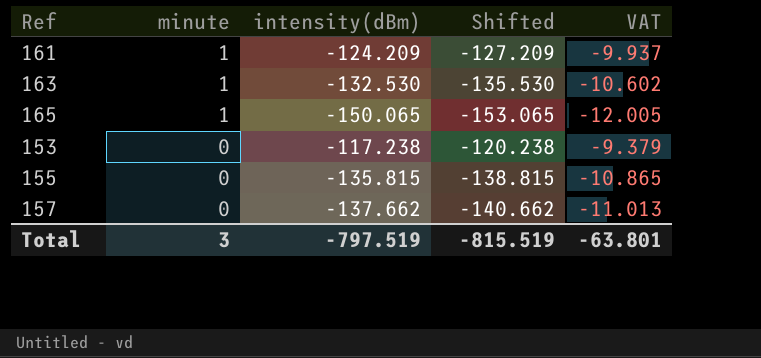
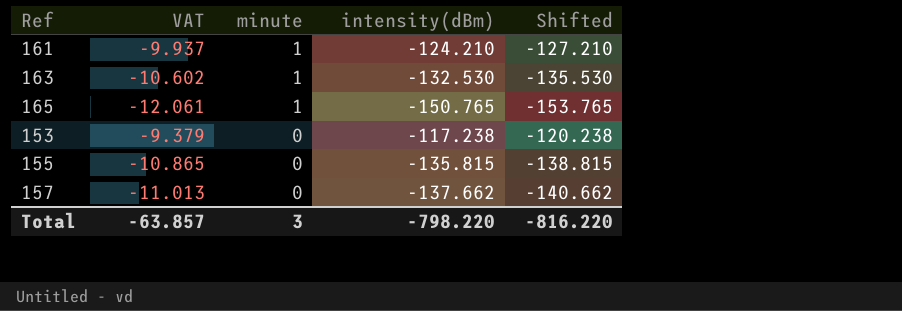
column VAT | position: 5 -> 2
161 | intensity(dBm): -124.209 -> -124.210
161 | Shifted: -127.209 -> -127.210
165 | VAT: -12.005 -> -12.061
165 | intensity(dBm): -150.065 -> -150.765
165 | Shifted: -153.065 -> -153.765
Total | VAT: -63.801 -> -63.857
Total | intensity(dBm): -797.519 -> -798.220
Total | Shifted: -815.519 -> -816.220

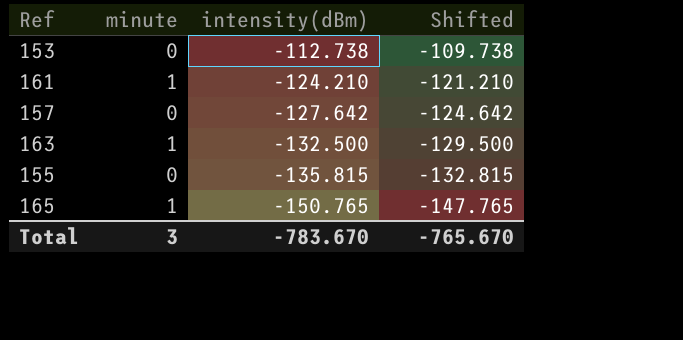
row order: minute descending -> intensity(dBm) descending
column VAT | formula: [intensity(dBm)] * 0.08 -> none
column Shifted | formula: [intensity(dBm)] - 3 -> [intensity(dBm)] + 3
153 | intensity(dBm): -117.238 -> -112.738
157 | intensity(dBm): -137.662 -> -127.642
163 | intensity(dBm): -132.530 -> -132.500
Total | intensity(dBm): -798.220 -> -783.670
Total | Shifted: -816.220 -> -765.670

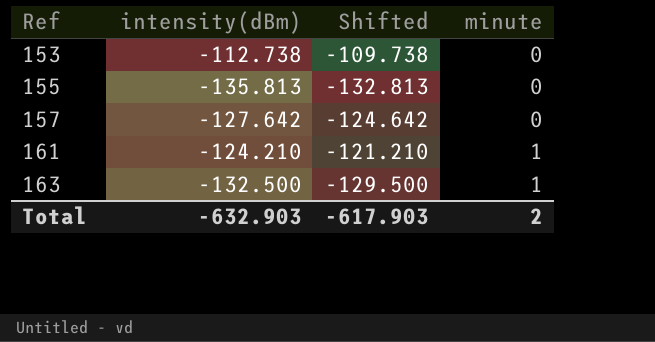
row order: intensity(dBm) descending -> Ref ascending
column minute | position: 2 -> 4
row 165: 1 | -150.765 | -147.765 -> none
155 | intensity(dBm): -135.815 -> -135.813
155 | Shifted: -132.815 -> -132.813
Total | intensity(dBm): -783.670 -> -632.903
Total | Shifted: -765.670 -> -617.903
Total | minute: 3 -> 2

